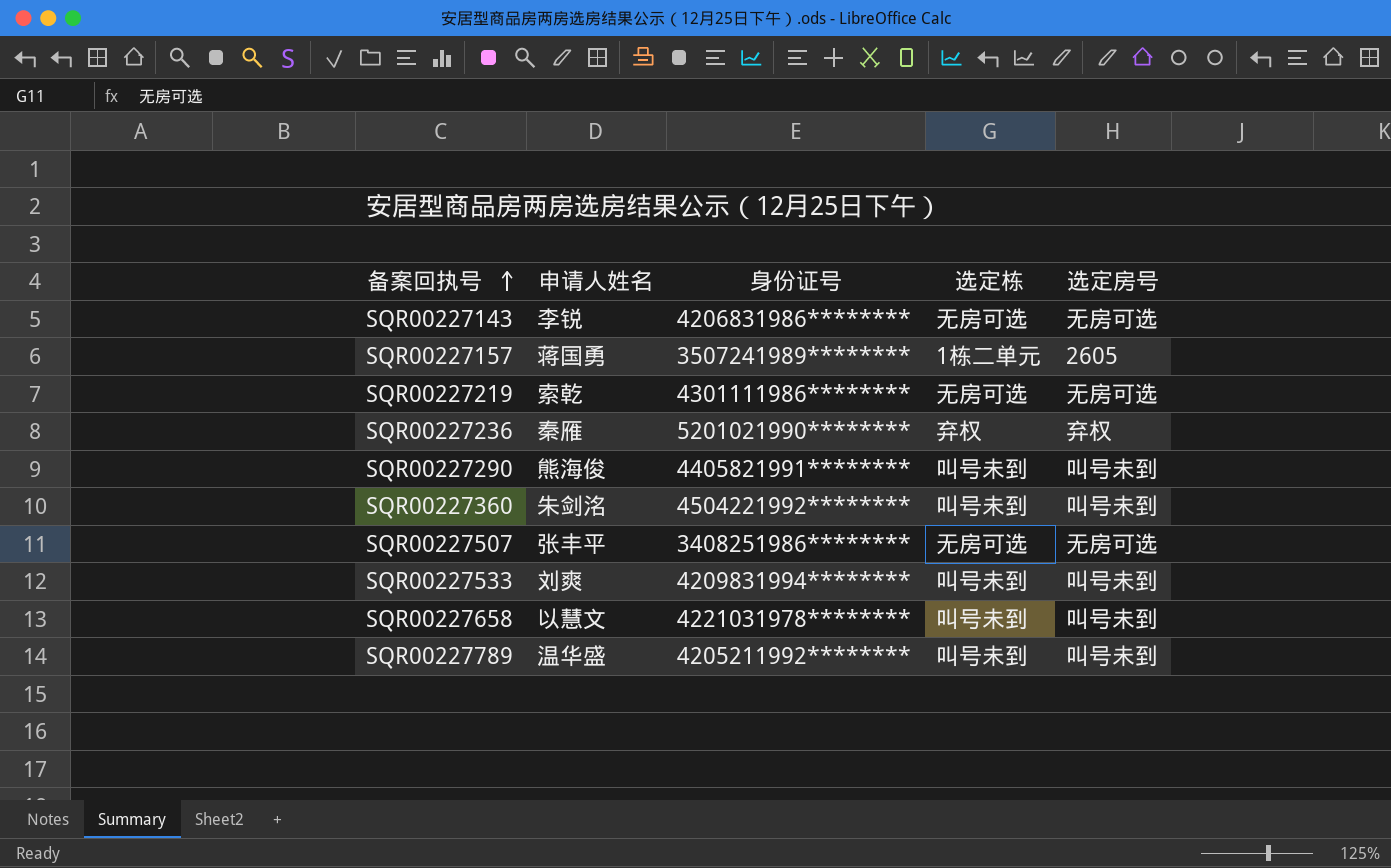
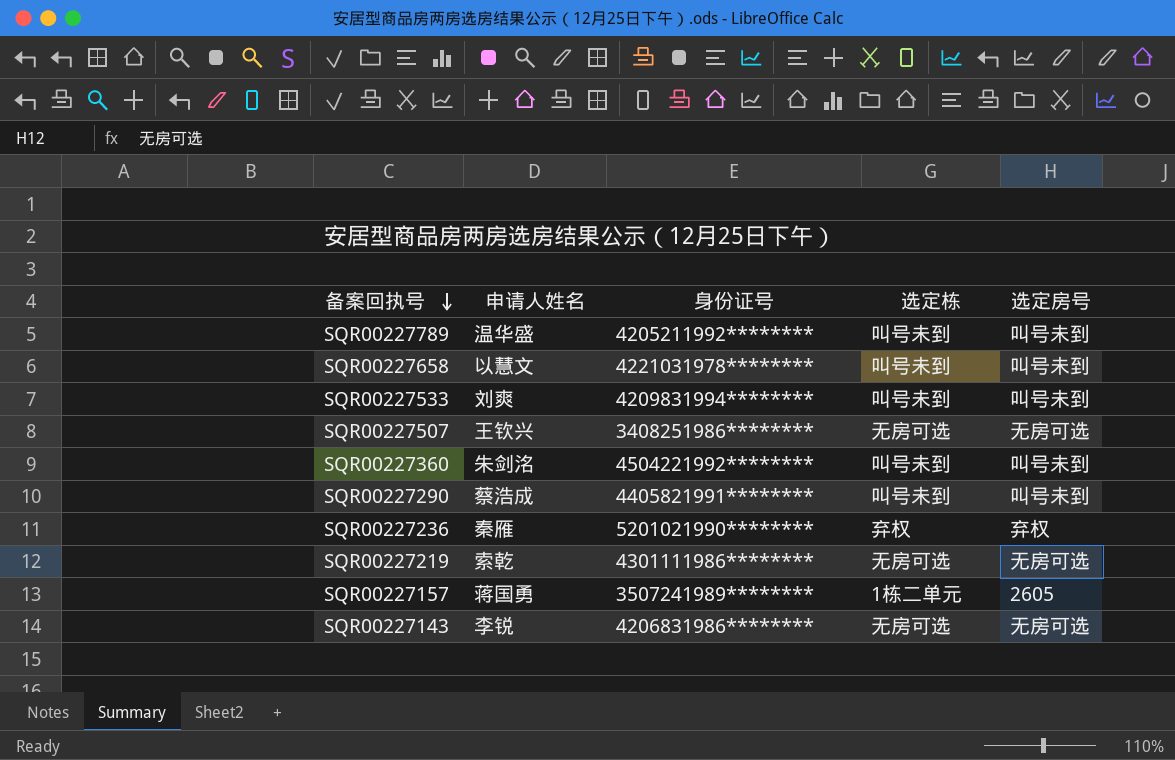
row order: 备案回执号 ascending -> 备案回执号 descending
SQR00227507 | 申请人姓名: 张丰平 -> 王钦兴
SQR00227290 | 申请人姓名: 熊海俊 -> 蔡浩成

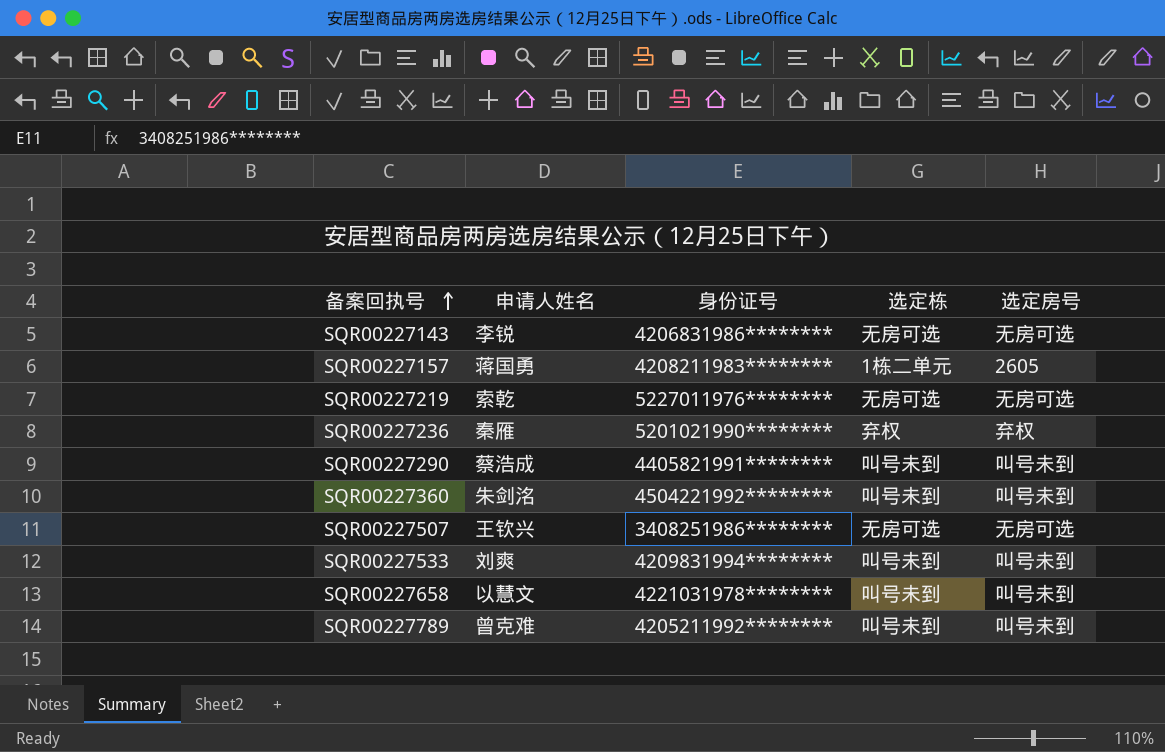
row order: 备案回执号 descending -> 备案回执号 ascending
SQR00227157 | 身份证号: 3507241989******** -> 4208211983********
SQR00227219 | 身份证号: 4301111986******** -> 5227011976********
SQR00227789 | 申请人姓名: 温华盛 -> 曾克难

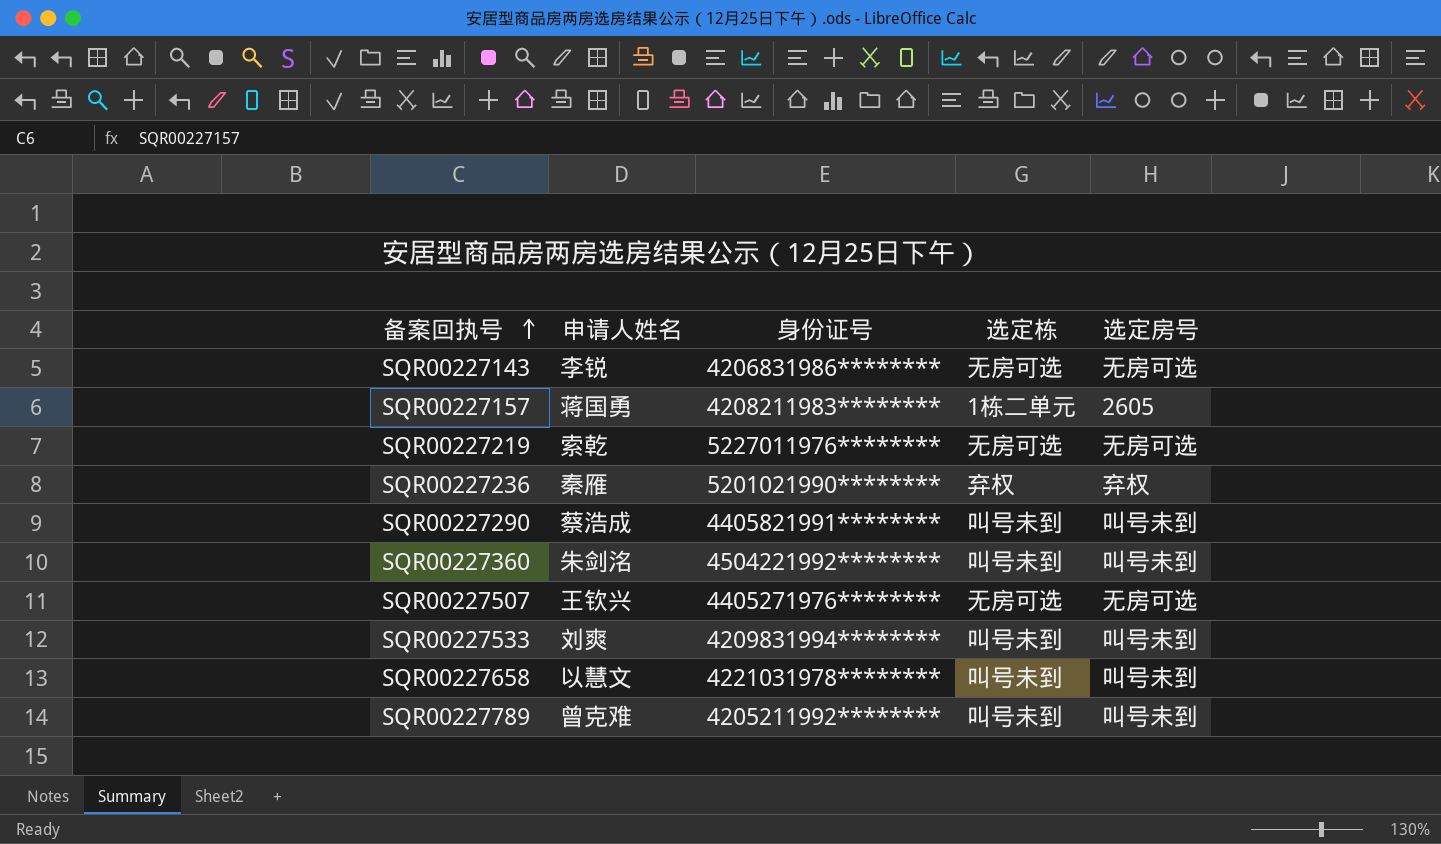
SQR00227507 | 身份证号: 3408251986******** -> 4405271976********

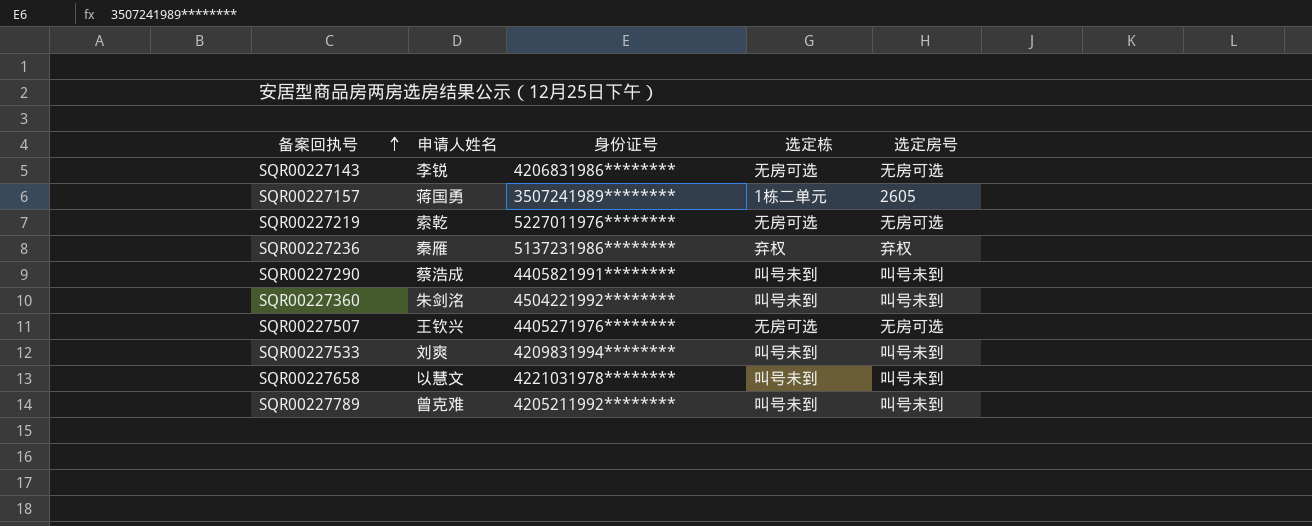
SQR00227157 | 身份证号: 4208211983******** -> 3507241989********
SQR00227236 | 身份证号: 5201021990******** -> 5137231986********

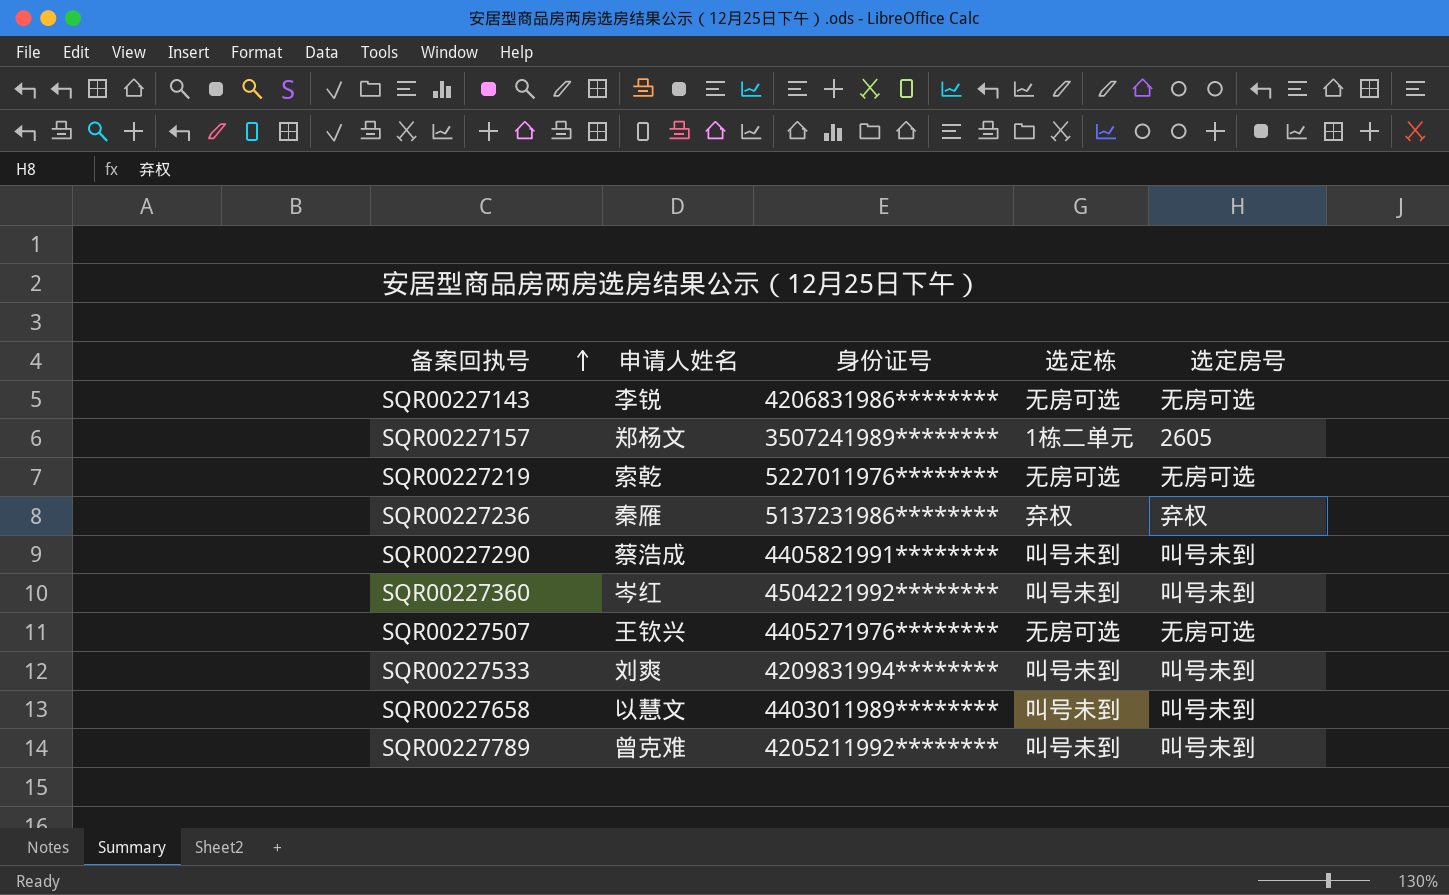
SQR00227157 | 申请人姓名: 蒋国勇 -> 郑杨文
SQR00227360 | 申请人姓名: 朱剑洺 -> 岑红
SQR00227658 | 身份证号: 4221031978******** -> 4403011989********

